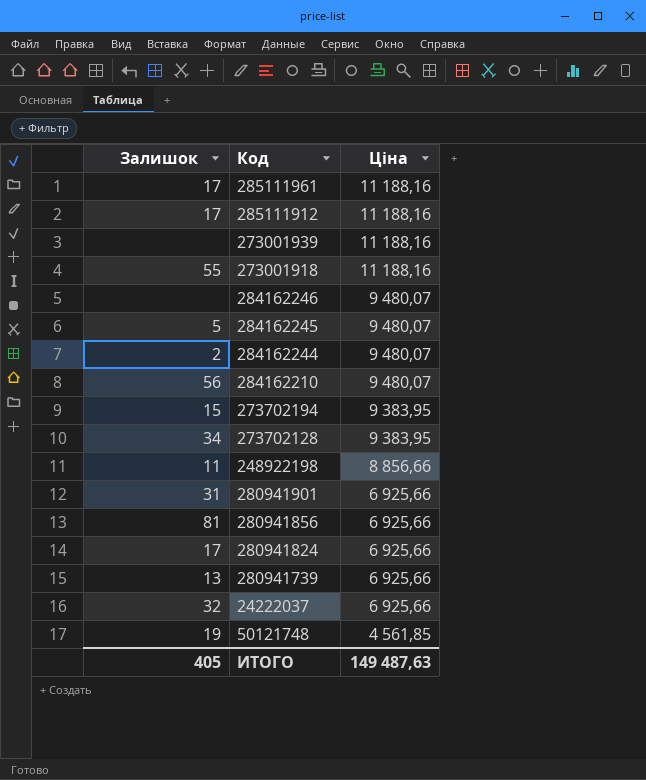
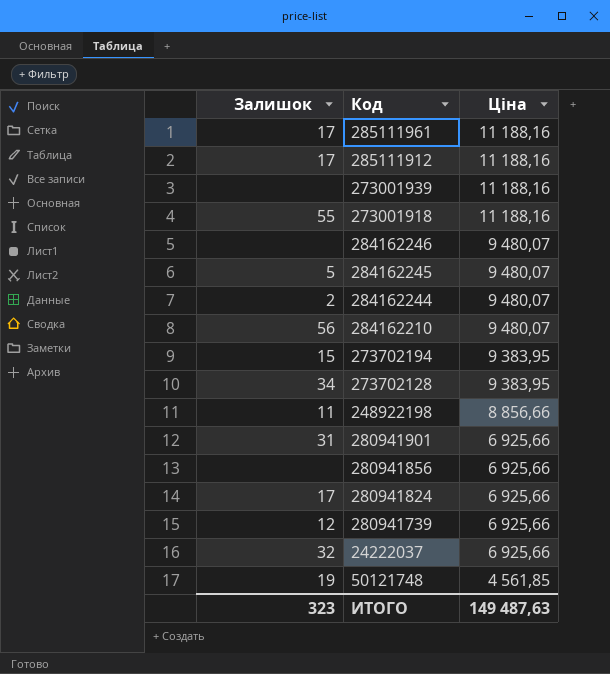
280941856 | Залишок: 81 -> none
280941739 | Залишок: 13 -> 12
ИТОГО | Залишок: 405 -> 323

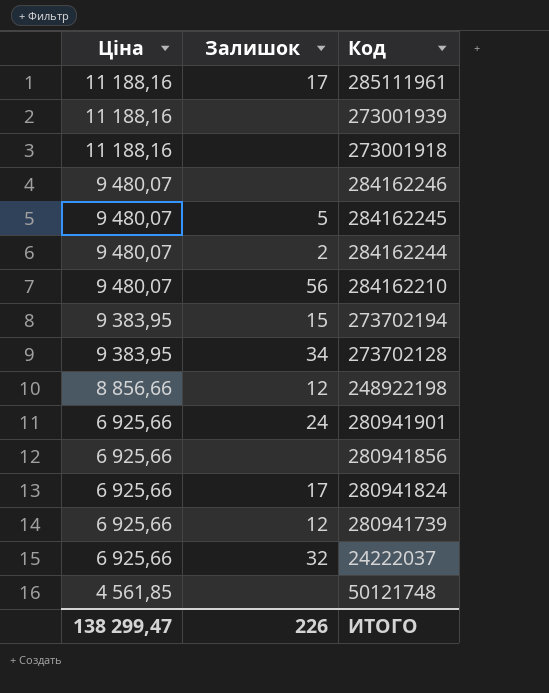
column Ціна | position: 3 -> 1
row 285111912: 17 | 11 188,16 -> none
273001918 | Залишок: 55 -> none
248922198 | Залишок: 11 -> 12
280941901 | Залишок: 31 -> 24
50121748 | Залишок: 19 -> none
ИТОГО | Ціна: 149 487,63 -> 138 299,47
ИТОГО | Залишок: 323 -> 226

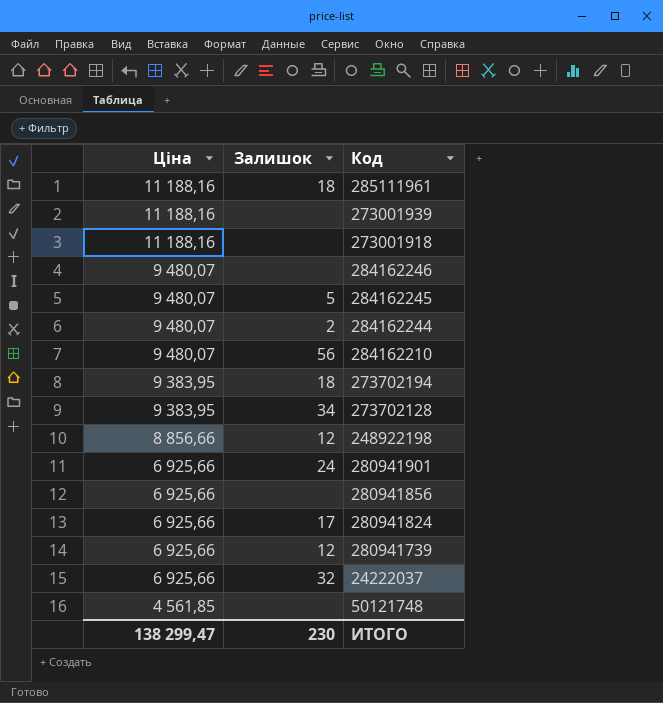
285111961 | Залишок: 17 -> 18
273702194 | Залишок: 15 -> 18
ИТОГО | Залишок: 226 -> 230

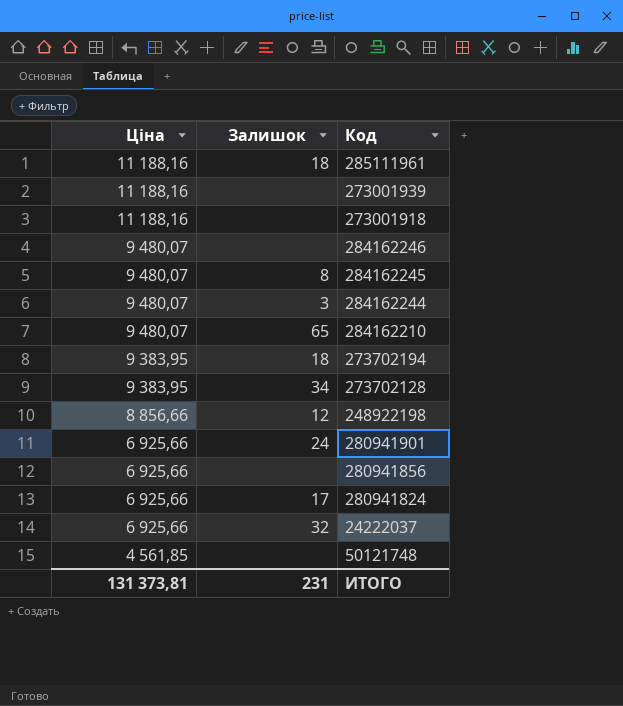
row 280941739: 6 925,66 | 12 -> none
284162245 | Залишок: 5 -> 8
284162244 | Залишок: 2 -> 3
284162210 | Залишок: 56 -> 65
ИТОГО | Ціна: 138 299,47 -> 131 373,81
ИТОГО | Залишок: 230 -> 231

